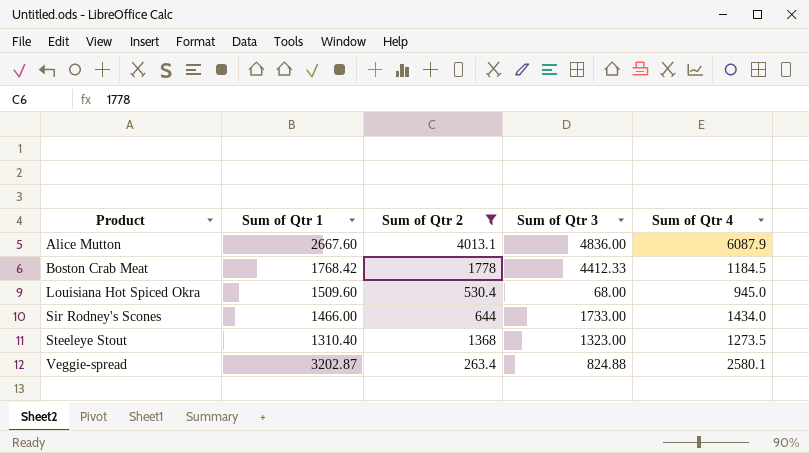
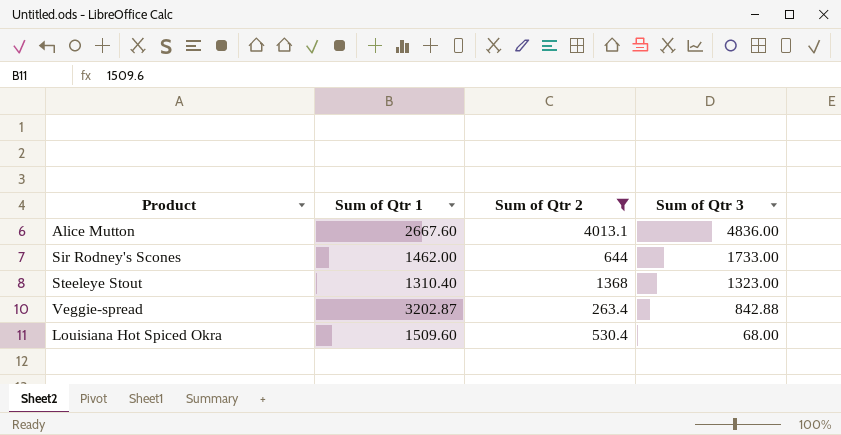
row order: Product ascending -> Sum of Qtr 3 descending
column Sum of Qtr 4 | position: 5 -> none
row Boston Crab Meat: 1768.42 | 1778 | 4412.33 | 1184.5 -> none
Sir Rodney's Scones | Sum of Qtr 1: 1466.00 -> 1462.00
Veggie-spread | Sum of Qtr 3: 824.88 -> 842.88

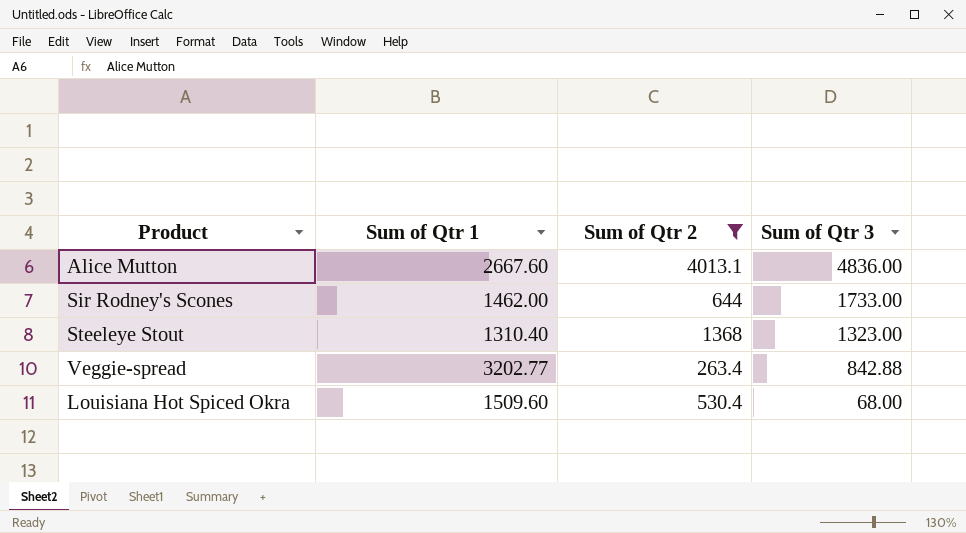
Veggie-spread | Sum of Qtr 1: 3202.87 -> 3202.77

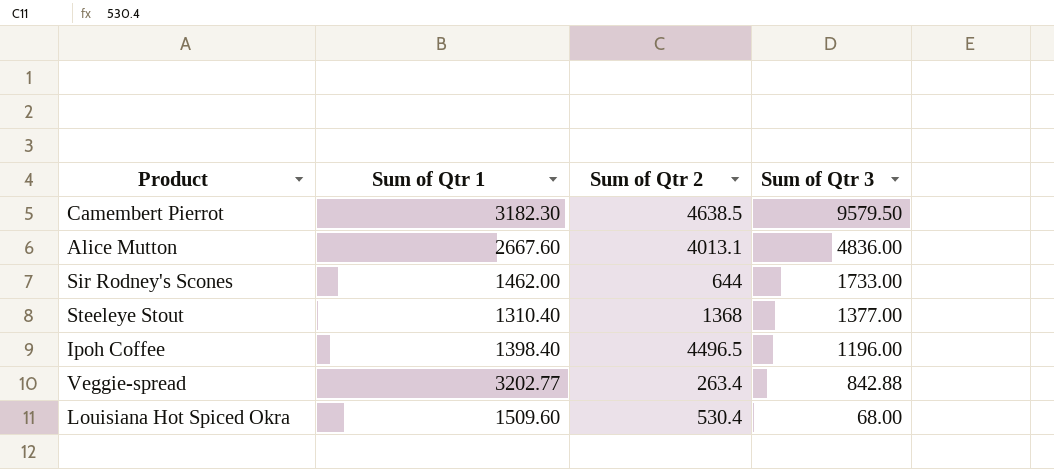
filter: Sum of Qtr 2 <= 4013.1 -> none
Steeleye Stout | Sum of Qtr 3: 1323.00 -> 1377.00

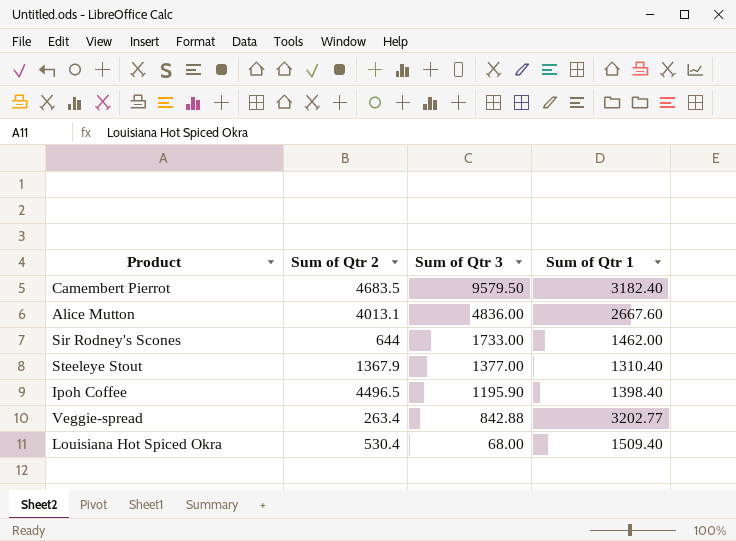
column Sum of Qtr 1 | position: 2 -> 4
Camembert Pierrot | Sum of Qtr 2: 4638.5 -> 4683.5
Camembert Pierrot | Sum of Qtr 1: 3182.30 -> 3182.40
Steeleye Stout | Sum of Qtr 2: 1368 -> 1367.9
Ipoh Coffee | Sum of Qtr 3: 1196.00 -> 1195.90
Louisiana Hot Spiced Okra | Sum of Qtr 1: 1509.60 -> 1509.40

